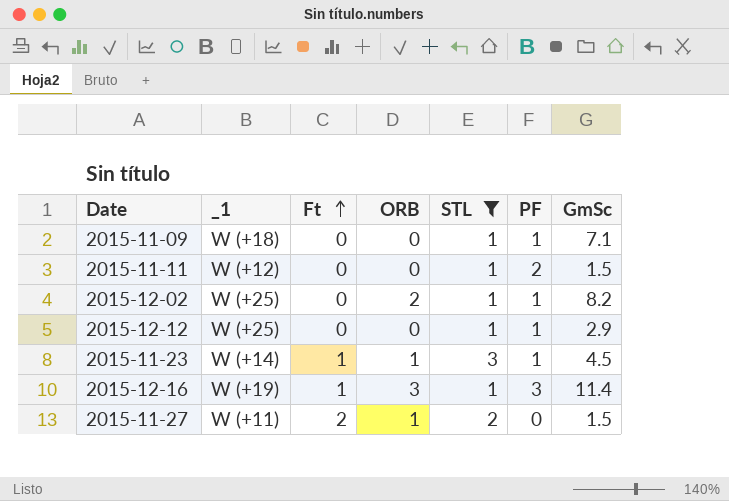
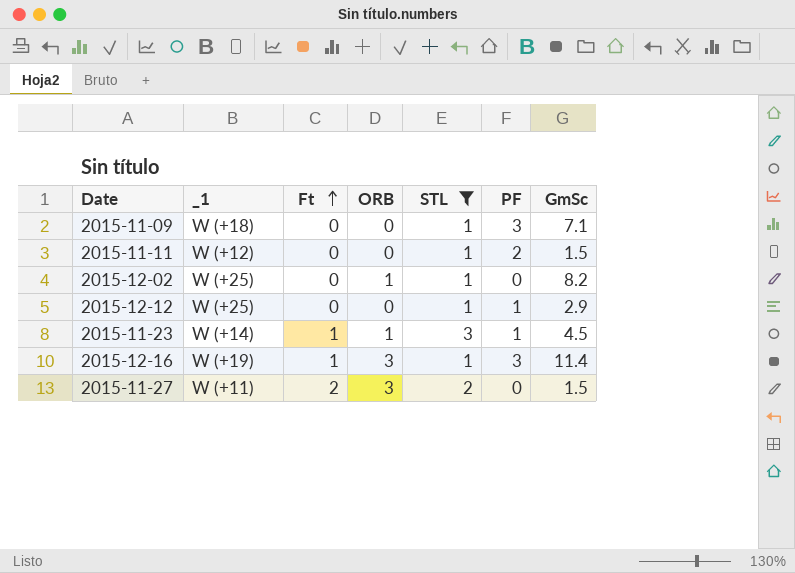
2015-11-09 | PF: 1 -> 3
2015-12-02 | ORB: 2 -> 1
2015-12-02 | PF: 1 -> 0
2015-11-27 | ORB: 1 -> 3

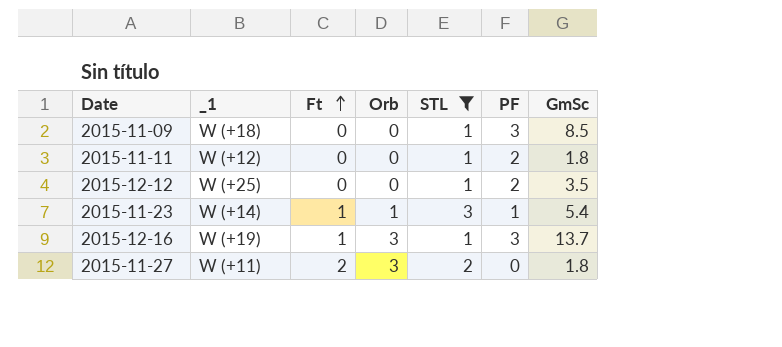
column name: ORB -> Orb
row 2015-12-02: W (+25) | 0 | 1 | 1 | 0 | 8.2 -> none
2015-11-09 | GmSc: 7.1 -> 8.5
2015-11-11 | GmSc: 1.5 -> 1.8
2015-12-12 | PF: 1 -> 2
2015-12-12 | GmSc: 2.9 -> 3.5
2015-11-23 | GmSc: 4.5 -> 5.4
2015-12-16 | GmSc: 11.4 -> 13.7
2015-11-27 | GmSc: 1.5 -> 1.8

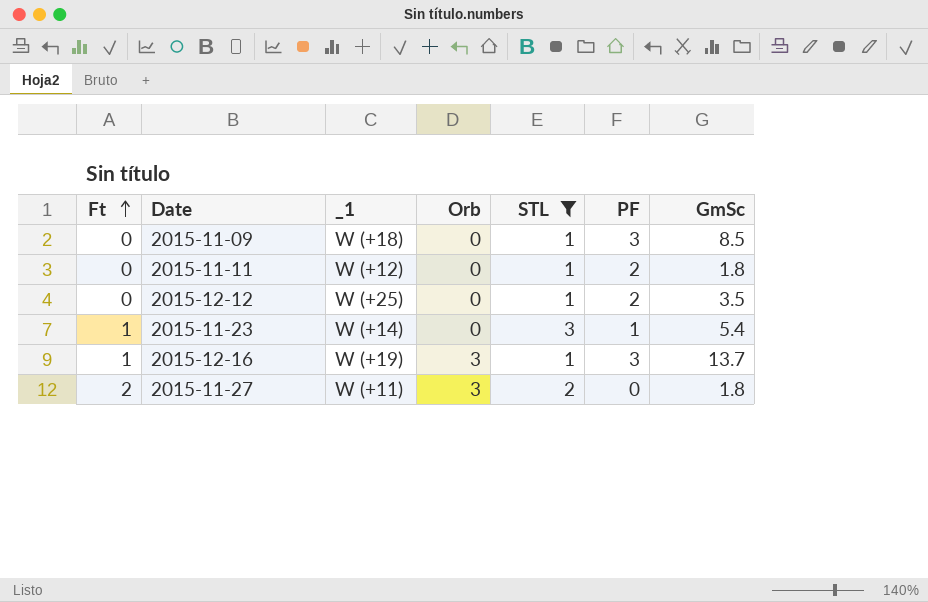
column Ft | position: 3 -> 1
2015-11-23 | Orb: 1 -> 0

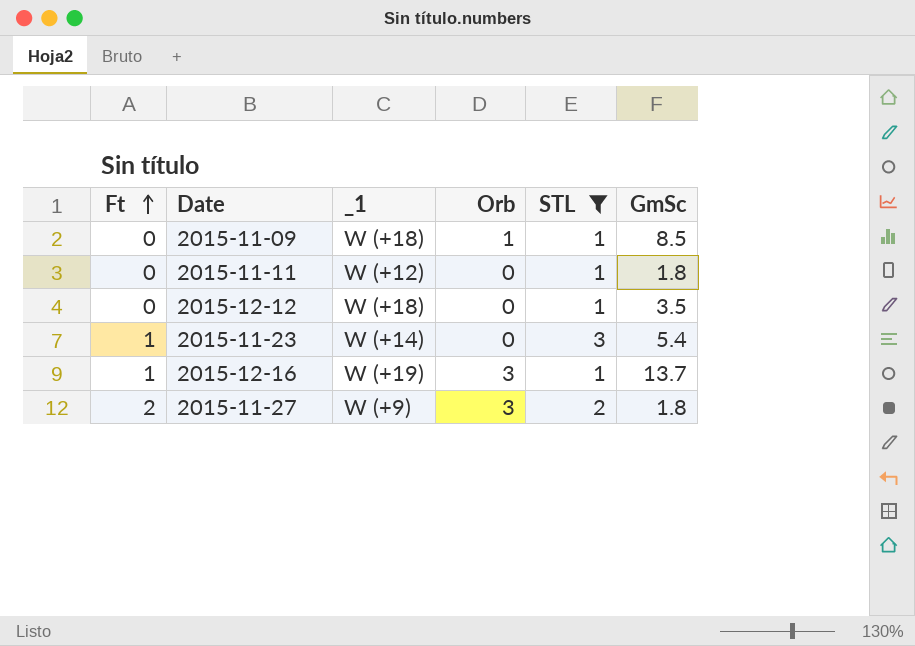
column PF | position: 6 -> none
2015-11-09 | Orb: 0 -> 1
2015-12-12 | _1: W (+25) -> W (+18)
2015-11-27 | _1: W (+11) -> W (+9)

